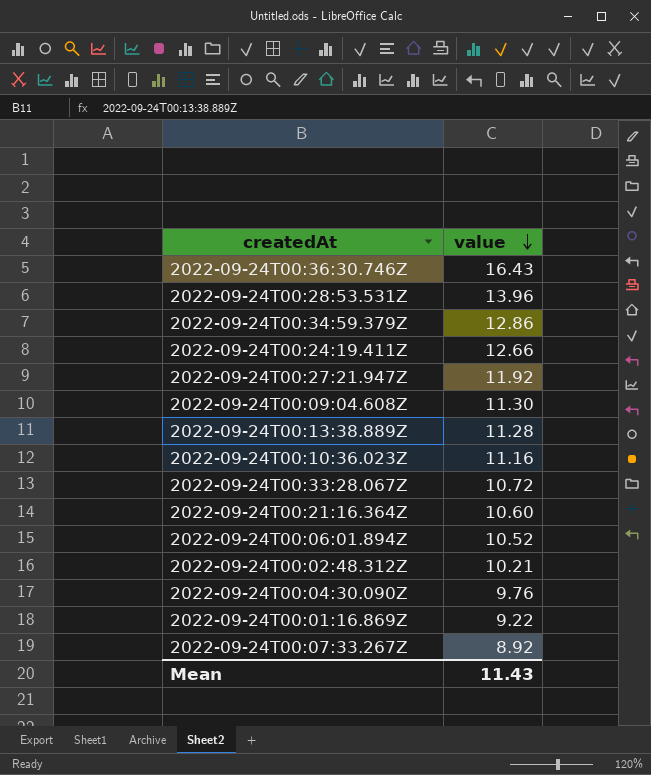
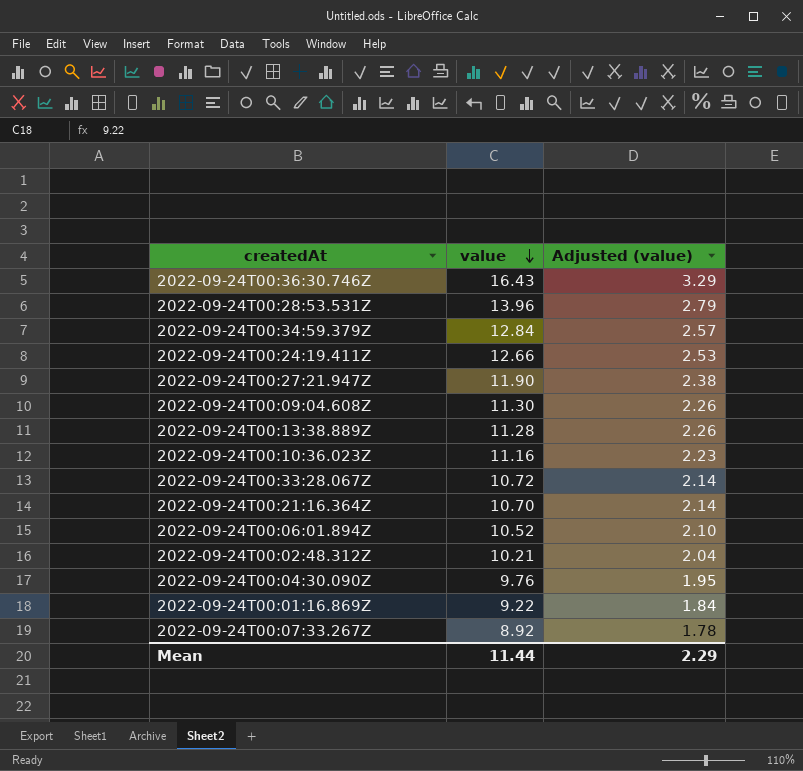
column Adjusted (value) | formula: none -> [value] * 0.2
2022-09-24T00:34:59.379Z | value: 12.86 -> 12.84
2022-09-24T00:27:21.947Z | value: 11.92 -> 11.90
2022-09-24T00:21:16.364Z | value: 10.60 -> 10.70
Mean | value: 11.43 -> 11.44

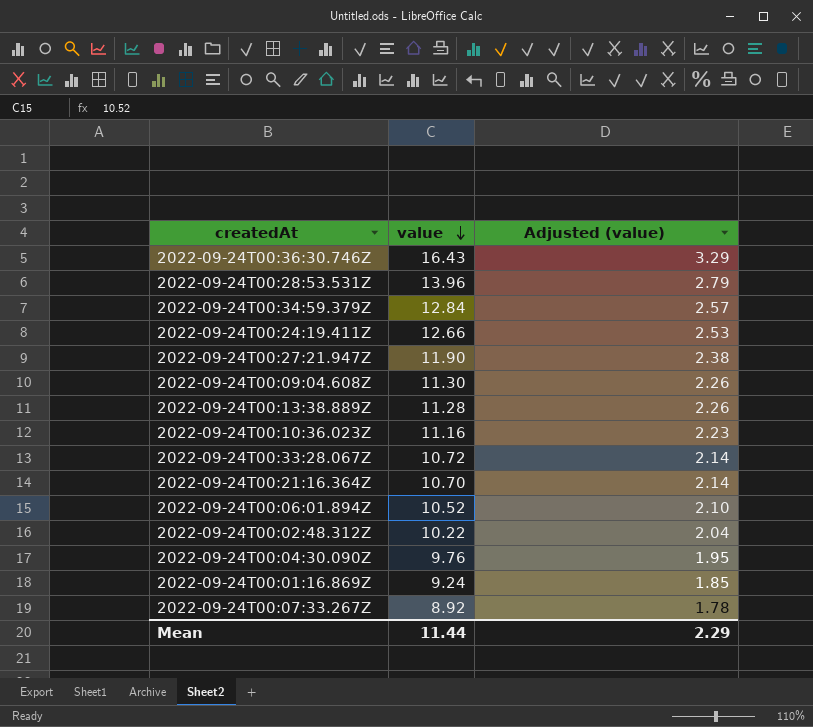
2022-09-24T00:02:48.312Z | value: 10.21 -> 10.22
2022-09-24T00:01:16.869Z | value: 9.22 -> 9.24
2022-09-24T00:01:16.869Z | Adjusted (value): 1.84 -> 1.85

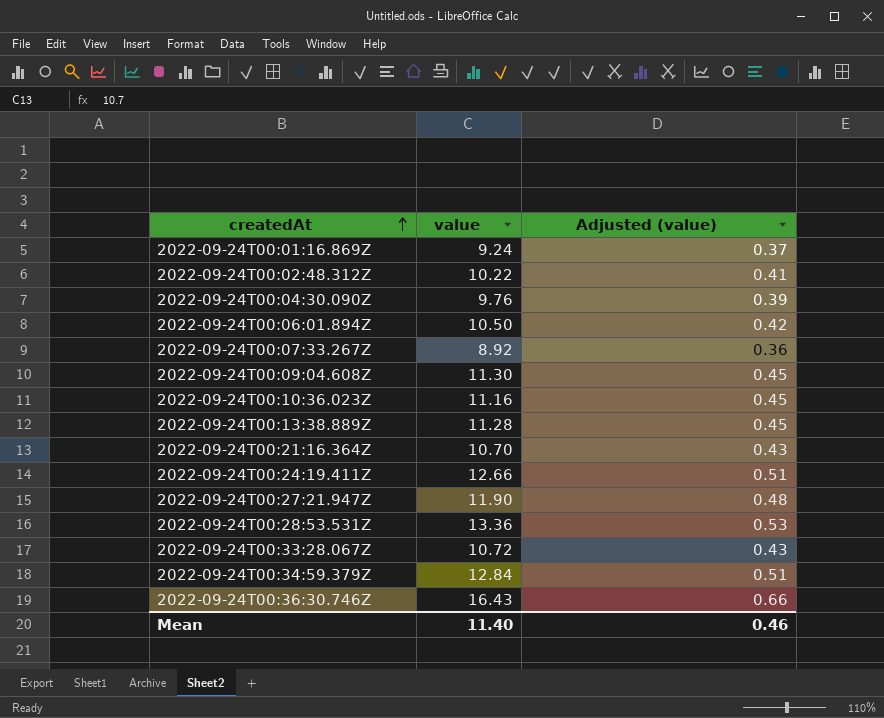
row order: value descending -> createdAt ascending
column Adjusted (value) | formula: [value] * 0.2 -> [value] * 0.04
2022-09-24T00:06:01.894Z | value: 10.52 -> 10.50
2022-09-24T00:28:53.531Z | value: 13.96 -> 13.36
Mean | value: 11.44 -> 11.40
Mean | Adjusted (value): 2.29 -> 0.46

